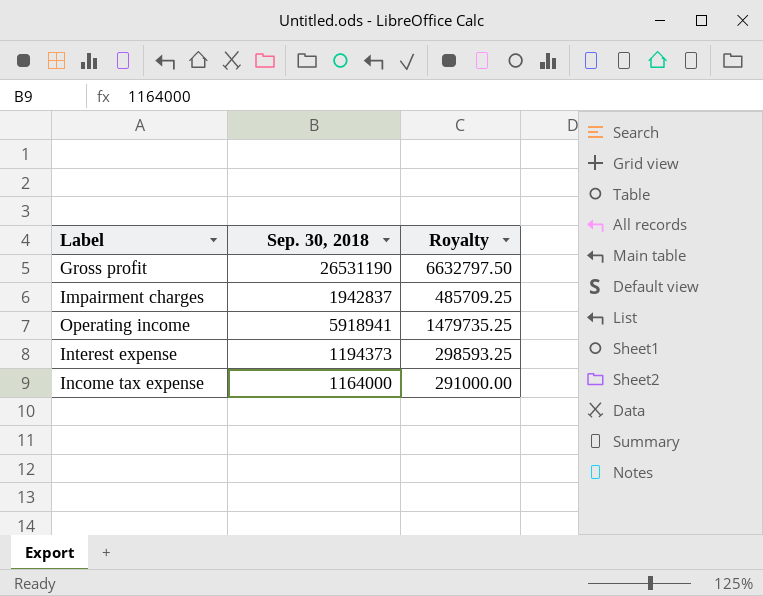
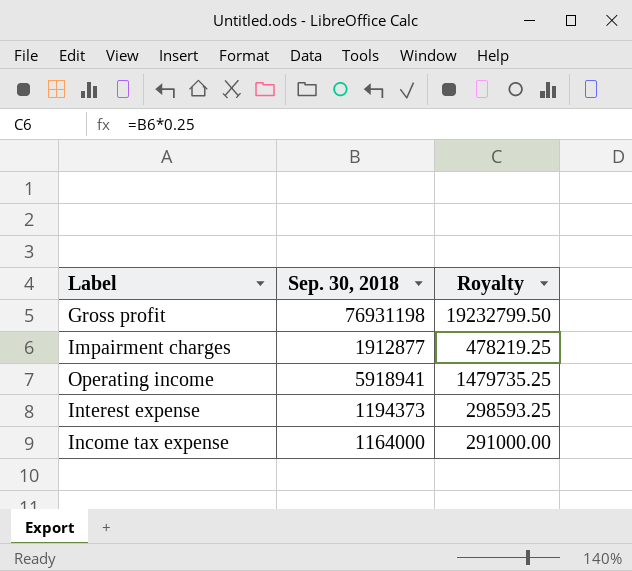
Gross profit | Sep. 30, 2018: 26531190 -> 76931198
Gross profit | Royalty: 6632797.50 -> 19232799.50
Impairment charges | Sep. 30, 2018: 1942837 -> 1912877
Impairment charges | Royalty: 485709.25 -> 478219.25

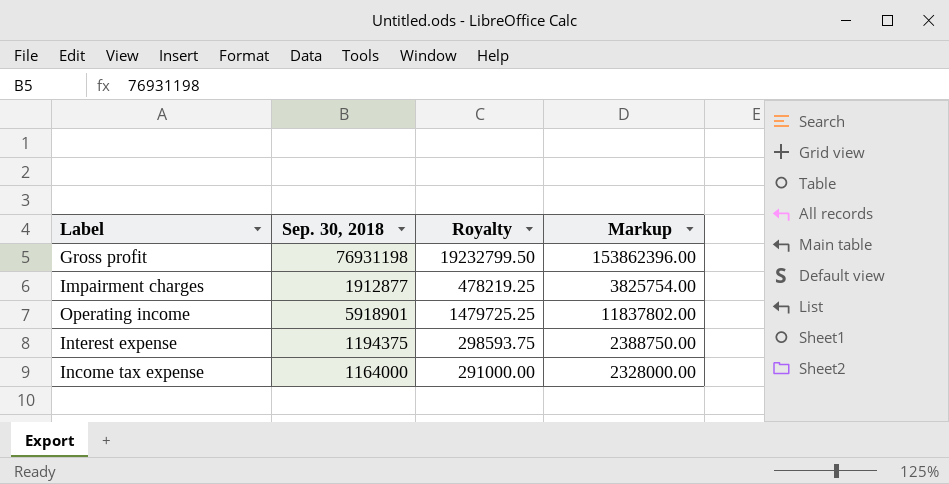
column Markup | formula: none -> [Sep. 30, 2018] * 2
Operating income | Sep. 30, 2018: 5918941 -> 5918901
Operating income | Royalty: 1479735.25 -> 1479725.25
Interest expense | Sep. 30, 2018: 1194373 -> 1194375
Interest expense | Royalty: 298593.25 -> 298593.75

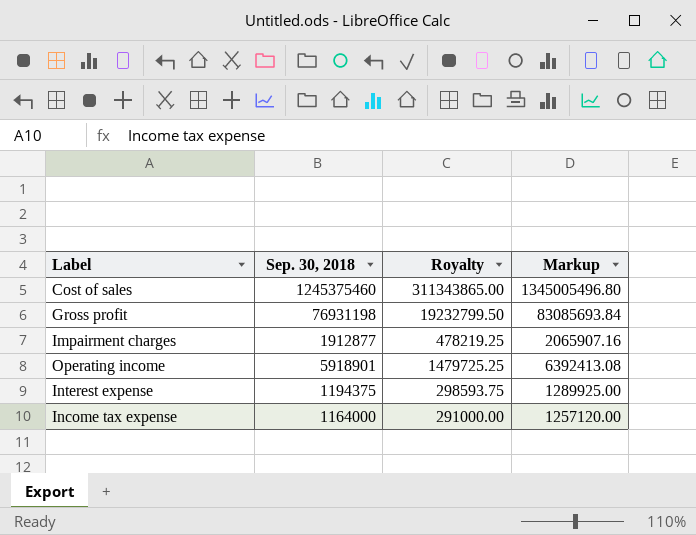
column Markup | formula: [Sep. 30, 2018] * 2 -> [Sep. 30, 2018] * 1.08
row Cost of sales: none -> 1245375460 | 311343865.00 | 1345005496.80

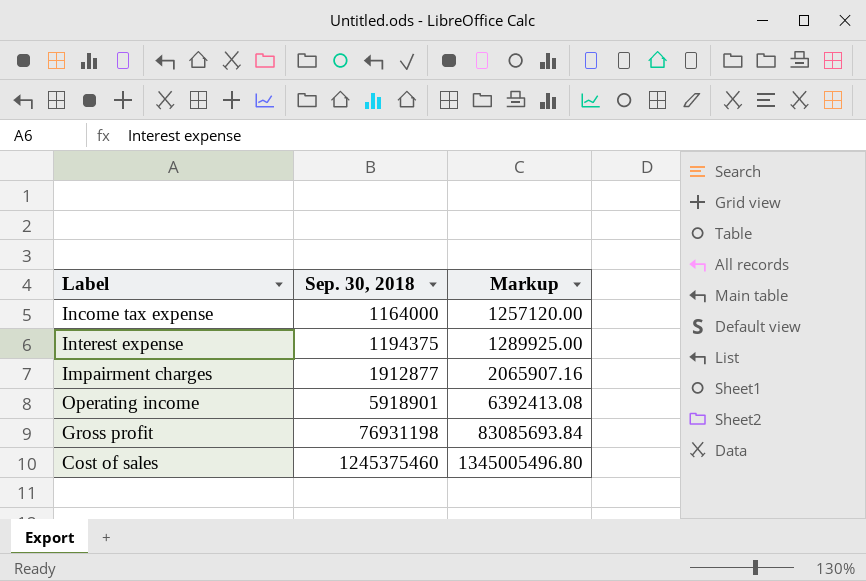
row order: none -> Sep. 30, 2018 ascending
column Royalty | formula: [Sep. 30, 2018] * 0.25 -> none

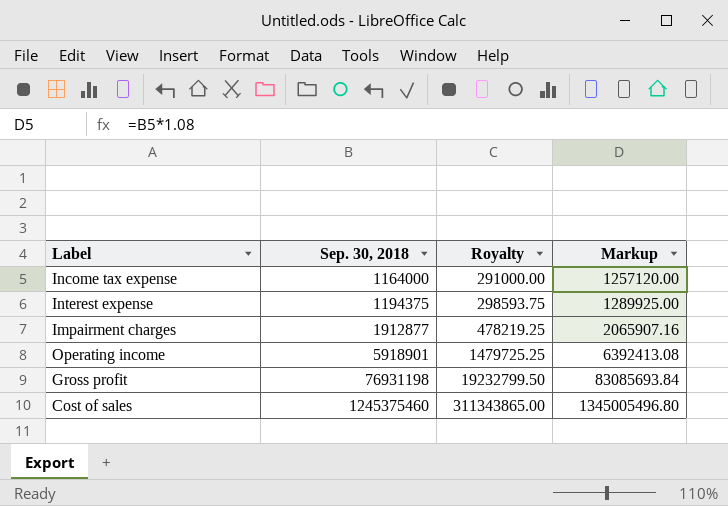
column Royalty | formula: none -> [Sep. 30, 2018] * 0.25

